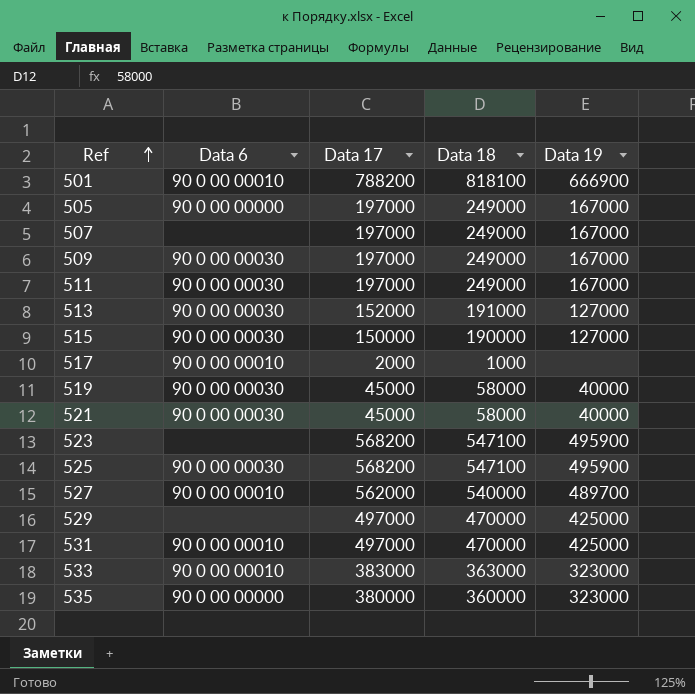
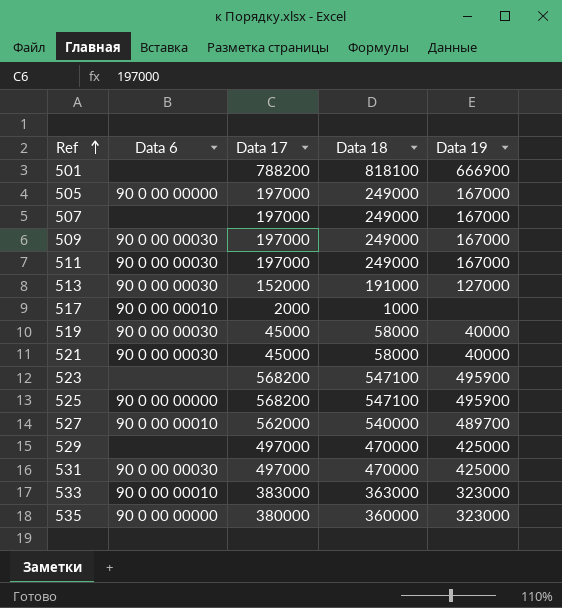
row 515: 90 0 00 00030 | 150000 | 190000 | 127000 -> none
501 | Data 6: 90 0 00 00010 -> none
525 | Data 6: 90 0 00 00030 -> 90 0 00 00000
531 | Data 6: 90 0 00 00010 -> 90 0 00 00030

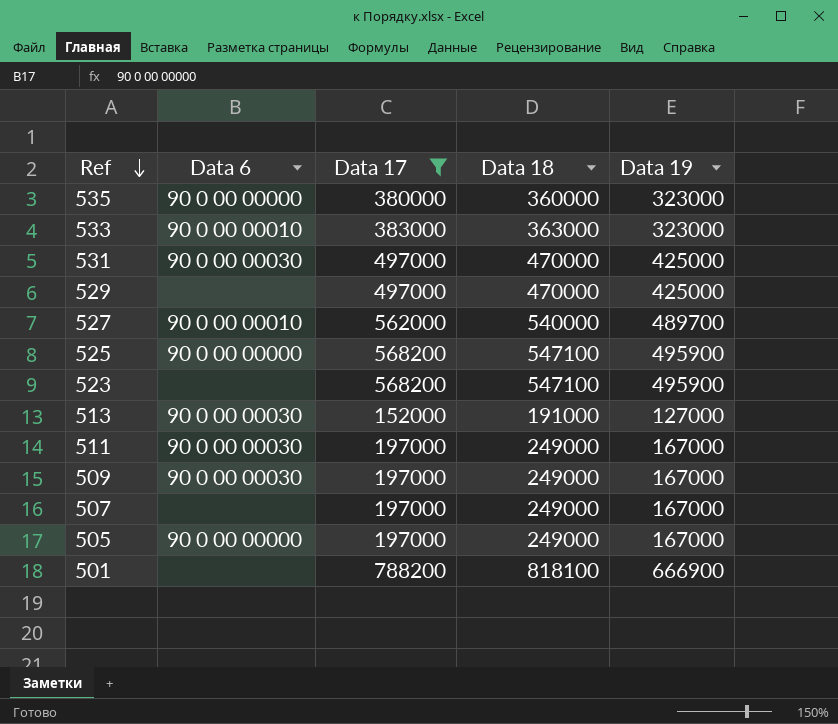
filter: none -> Data 17 >= 152000
row order: Ref ascending -> Ref descending

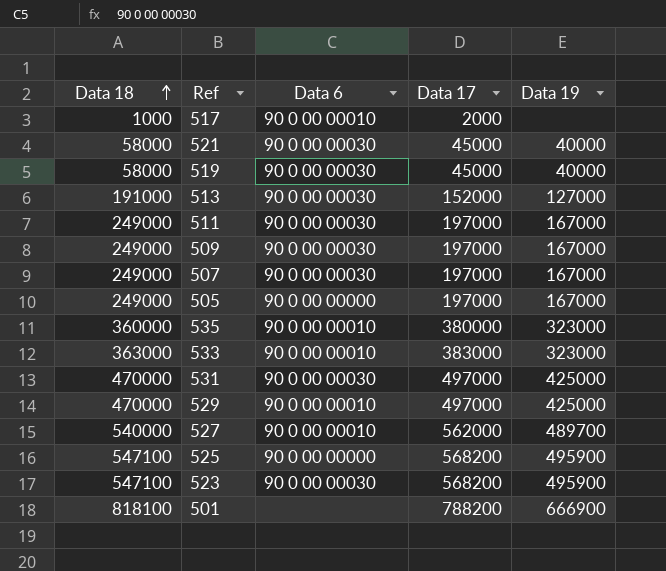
filter: Data 17 >= 152000 -> none
row order: Ref descending -> Data 18 ascending
column Data 18 | position: 4 -> 1
507 | Data 6: none -> 90 0 00 00030
535 | Data 6: 90 0 00 00000 -> 90 0 00 00010
529 | Data 6: none -> 90 0 00 00010
523 | Data 6: none -> 90 0 00 00030

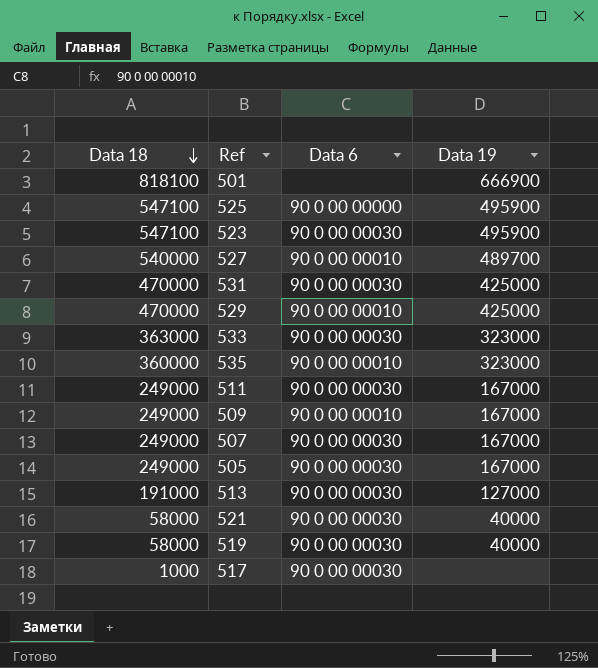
row order: Data 18 ascending -> Data 18 descending
column Data 17 | position: 4 -> none
533 | Data 6: 90 0 00 00010 -> 90 0 00 00030
509 | Data 6: 90 0 00 00030 -> 90 0 00 00010
505 | Data 6: 90 0 00 00000 -> 90 0 00 00030
517 | Data 6: 90 0 00 00010 -> 90 0 00 00030

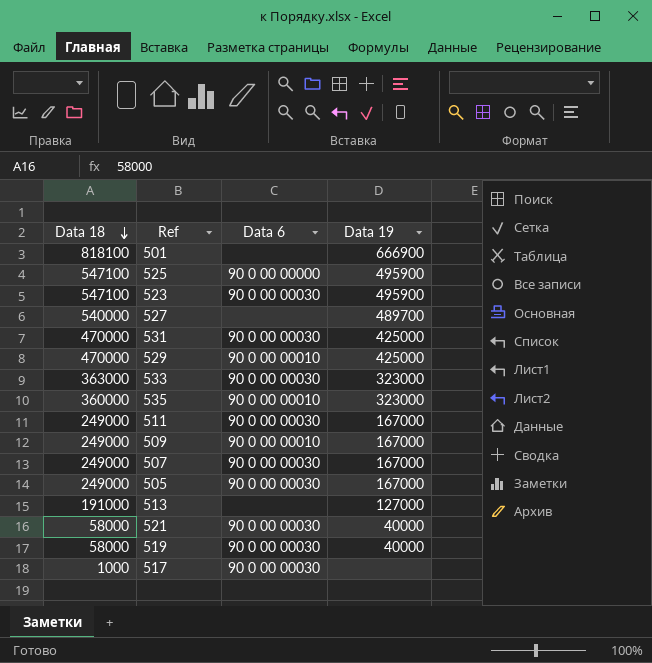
527 | Data 6: 90 0 00 00010 -> none
513 | Data 6: 90 0 00 00030 -> none

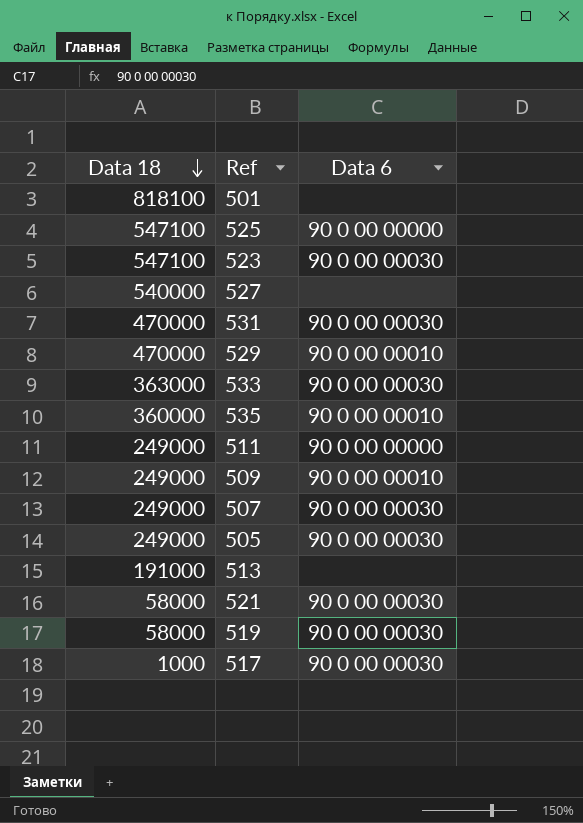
column Data 19 | position: 4 -> none
511 | Data 6: 90 0 00 00030 -> 90 0 00 00000

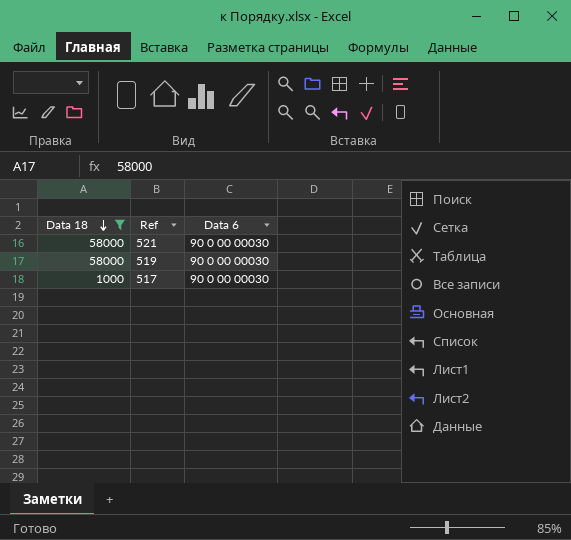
filter: none -> Data 18 <= 58000

